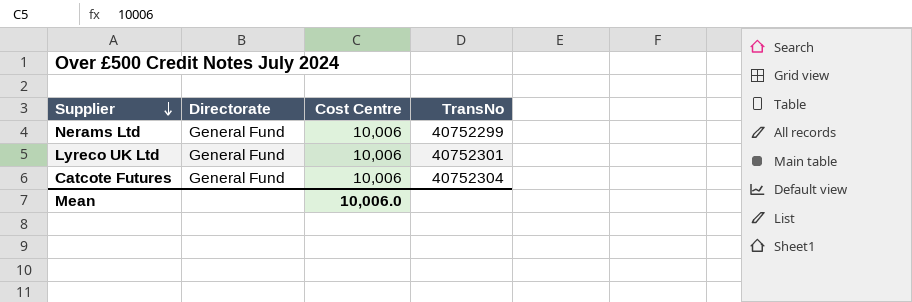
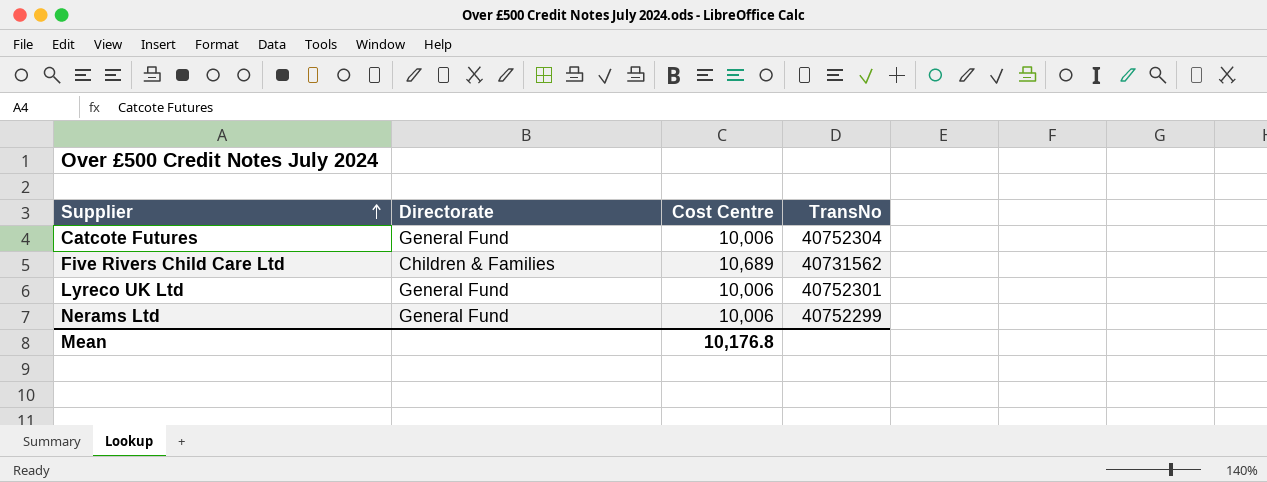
row order: Supplier descending -> Supplier ascending
row Five Rivers Child Care Ltd: none -> Children & Families | 10,689 | 40731562
Mean | Cost Centre: 10,006.0 -> 10,176.8

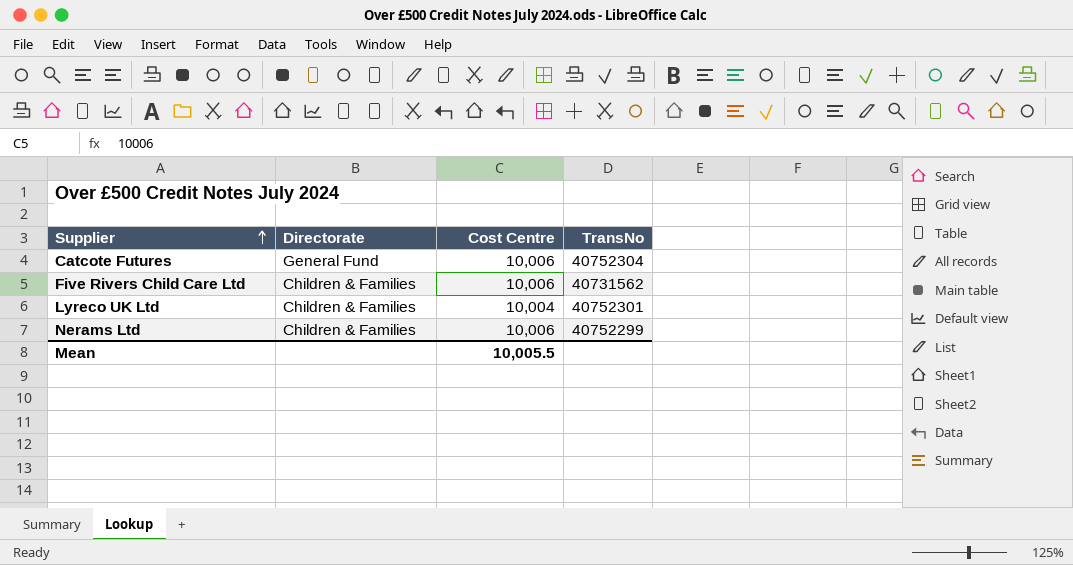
Five Rivers Child Care Ltd | Cost Centre: 10,689 -> 10,006
Lyreco UK Ltd | Directorate: General Fund -> Children & Families
Lyreco UK Ltd | Cost Centre: 10,006 -> 10,004
Nerams Ltd | Directorate: General Fund -> Children & Families
Mean | Cost Centre: 10,176.8 -> 10,005.5

